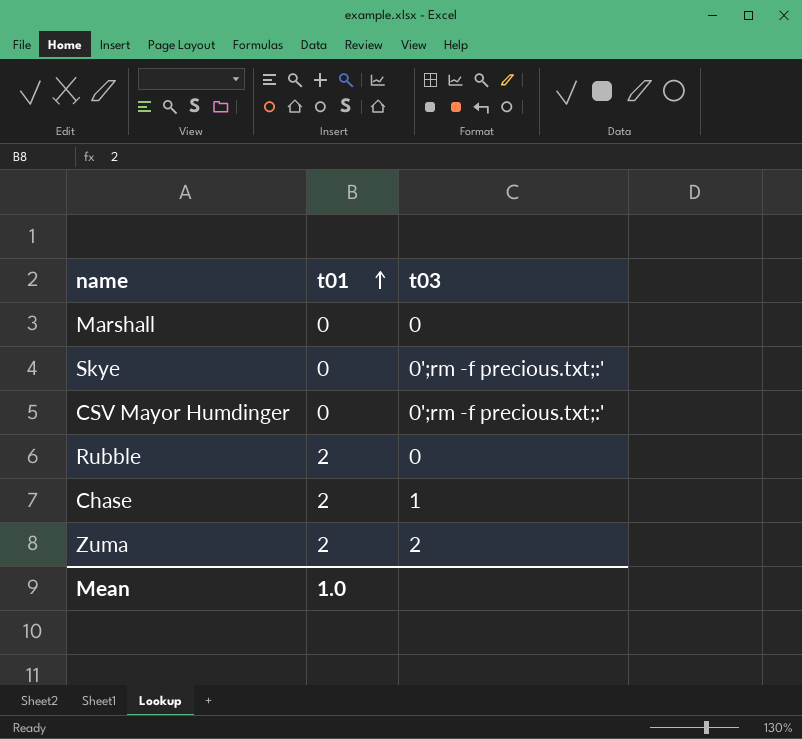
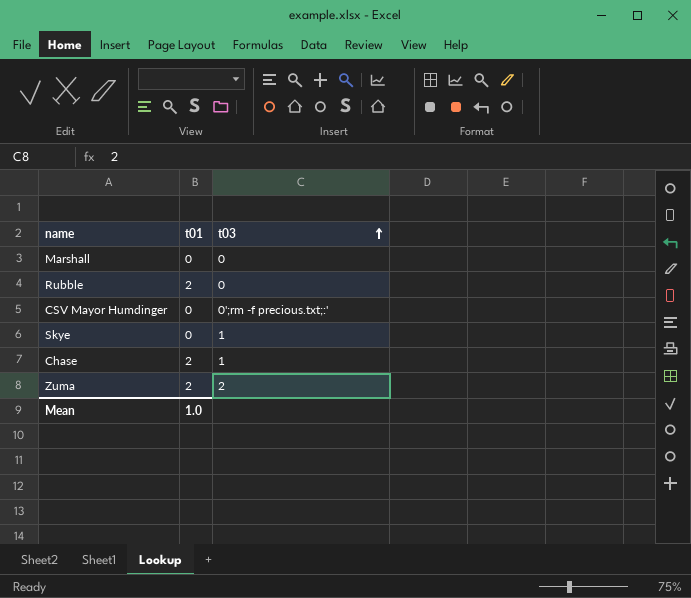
row order: t01 ascending -> t03 ascending
Skye | t03: 0';rm -f precious.txt;:' -> 1

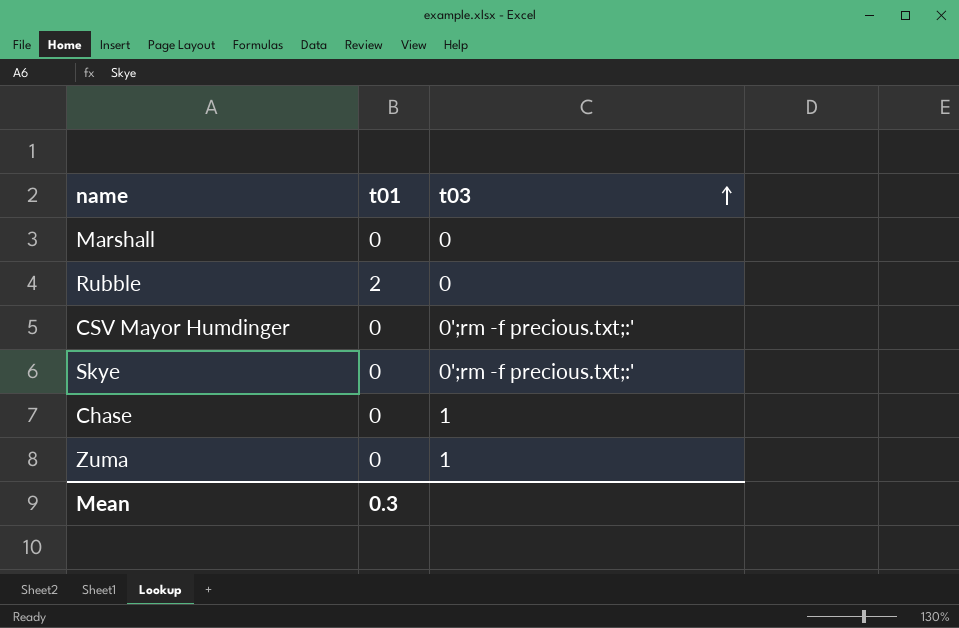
Skye | t03: 1 -> 0';rm -f precious.txt;:'
Chase | t01: 2 -> 0
Zuma | t01: 2 -> 0
Zuma | t03: 2 -> 1
Mean | t01: 1.0 -> 0.3

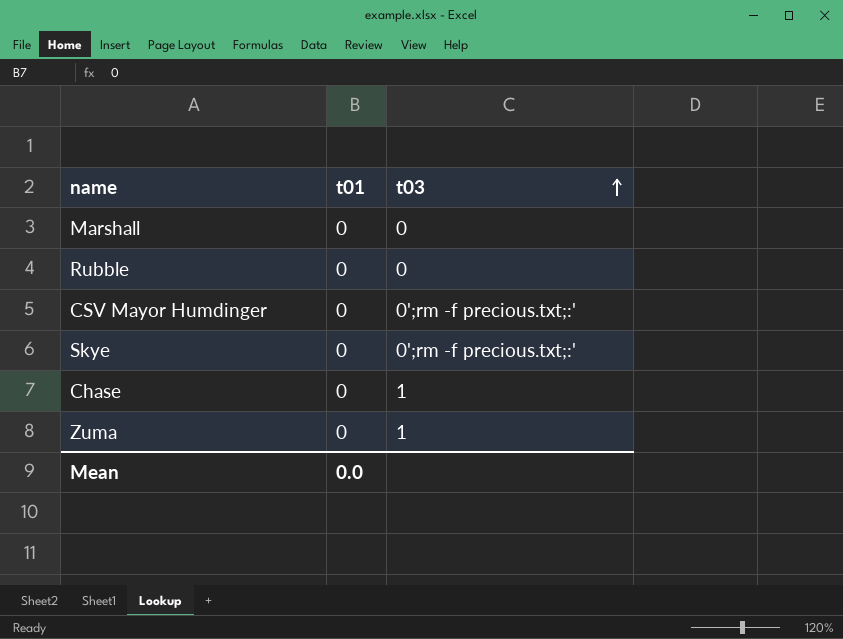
Rubble | t01: 2 -> 0
Mean | t01: 0.3 -> 0.0

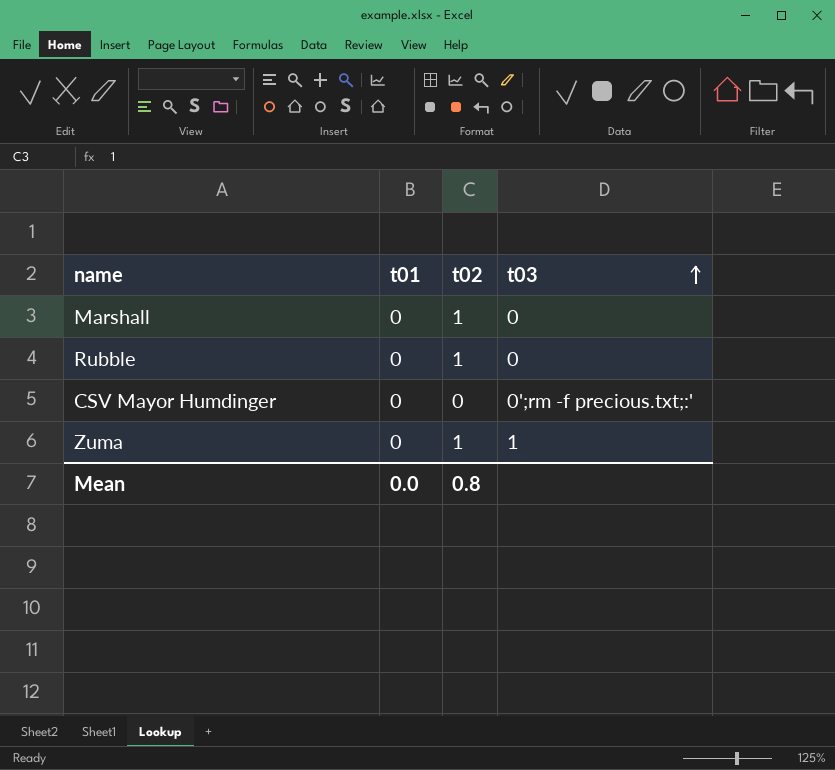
column t02 | position: none -> 3
row Skye: 0 | 0';rm -f precious.txt;:' -> none
row Chase: 0 | 1 -> none

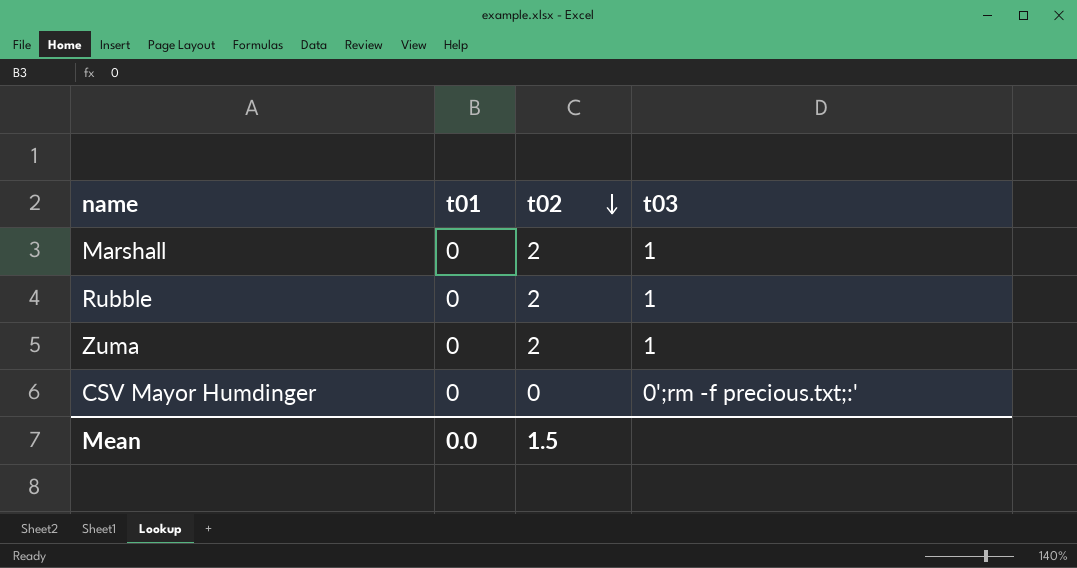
row order: t03 ascending -> t02 descending
Marshall | t02: 1 -> 2
Marshall | t03: 0 -> 1
Rubble | t02: 1 -> 2
Rubble | t03: 0 -> 1
Zuma | t02: 1 -> 2
Mean | t02: 0.8 -> 1.5

